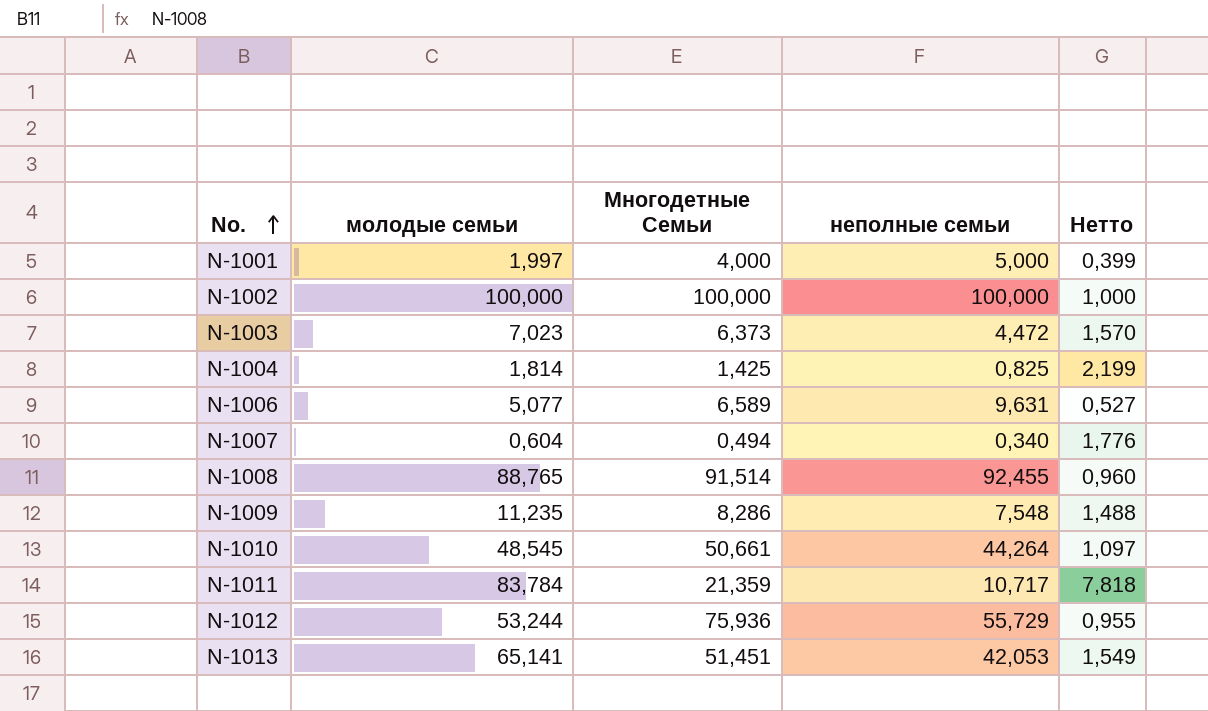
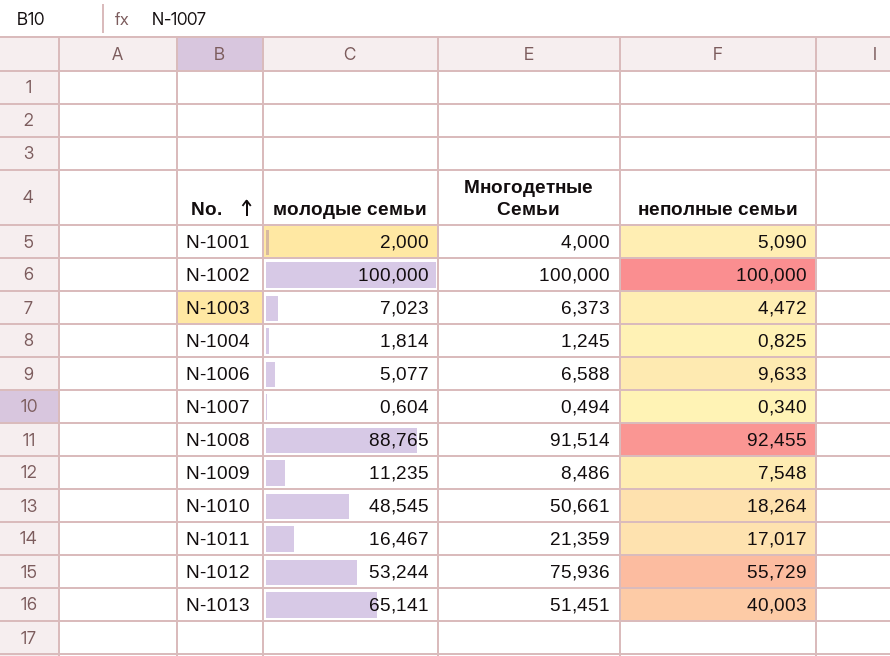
column Нетто | formula: [молодые семьи] / [неполные семьи] -> none
N-1001 | молодые семьи: 1,997 -> 2,000
N-1001 | неполные семьи: 5,000 -> 5,090
N-1004 | Многодетные Семьи: 1,425 -> 1,245
N-1006 | Многодетные Семьи: 6,589 -> 6,588
N-1006 | неполные семьи: 9,631 -> 9,633
N-1009 | Многодетные Семьи: 8,286 -> 8,486
N-1010 | неполные семьи: 44,264 -> 18,264
N-1011 | молодые семьи: 83,784 -> 16,467
N-1011 | неполные семьи: 10,717 -> 17,017
N-1013 | неполные семьи: 42,053 -> 40,003

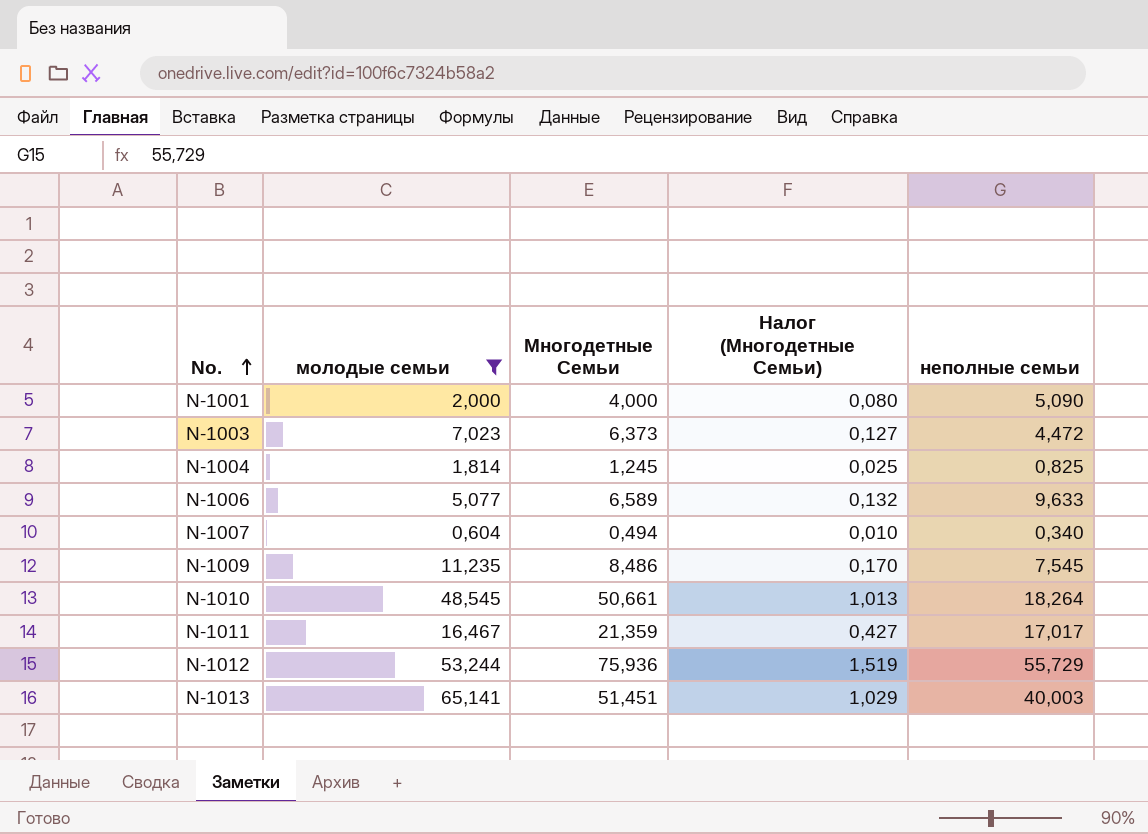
filter: none -> молодые семьи <= 65,141
column Налог (Многодетные Семьи) | formula: none -> [Многодетные Семьи] * 0,02
N-1006 | Многодетные Семьи: 6,588 -> 6,589
N-1009 | неполные семьи: 7,548 -> 7,545

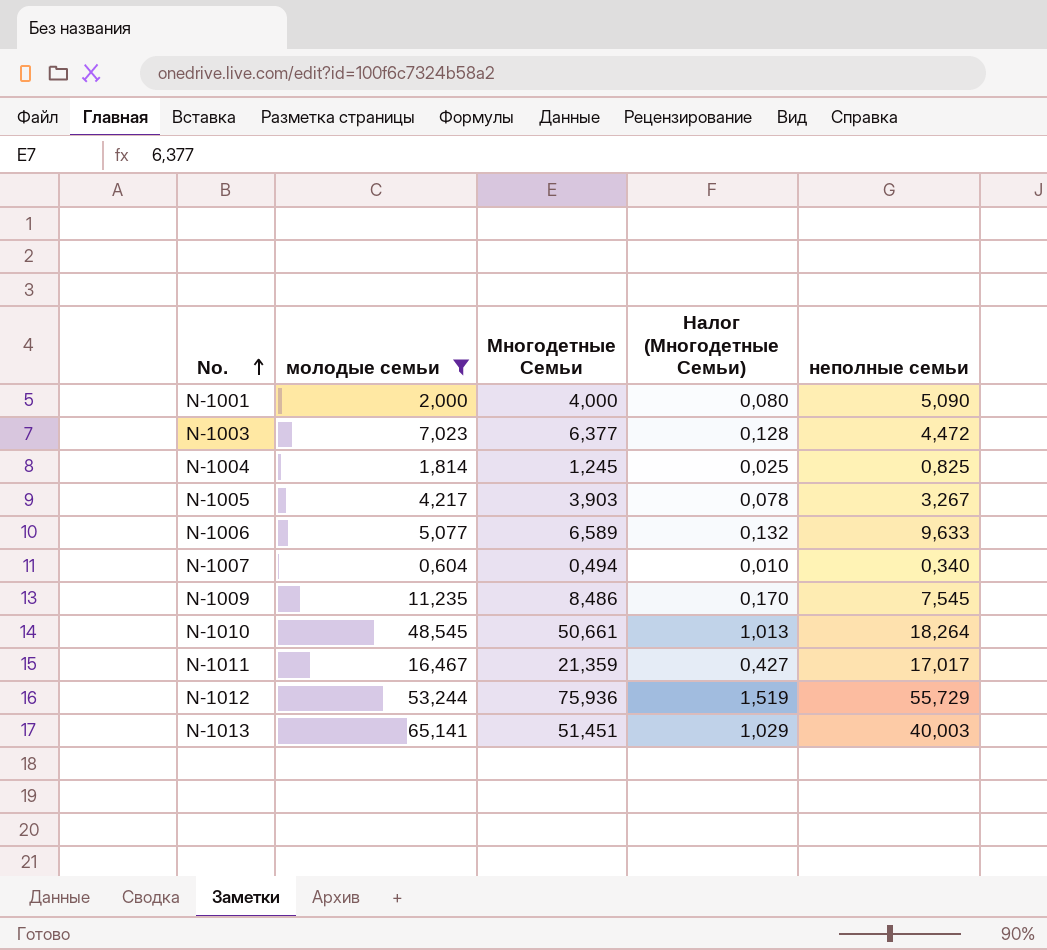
N-1003 | Многодетные Семьи: 6,373 -> 6,377
N-1003 | Налог (Многодетные Семьи): 0,127 -> 0,128
row N-1005: none -> 4,217 | 3,903 | 0,078 | 3,267

